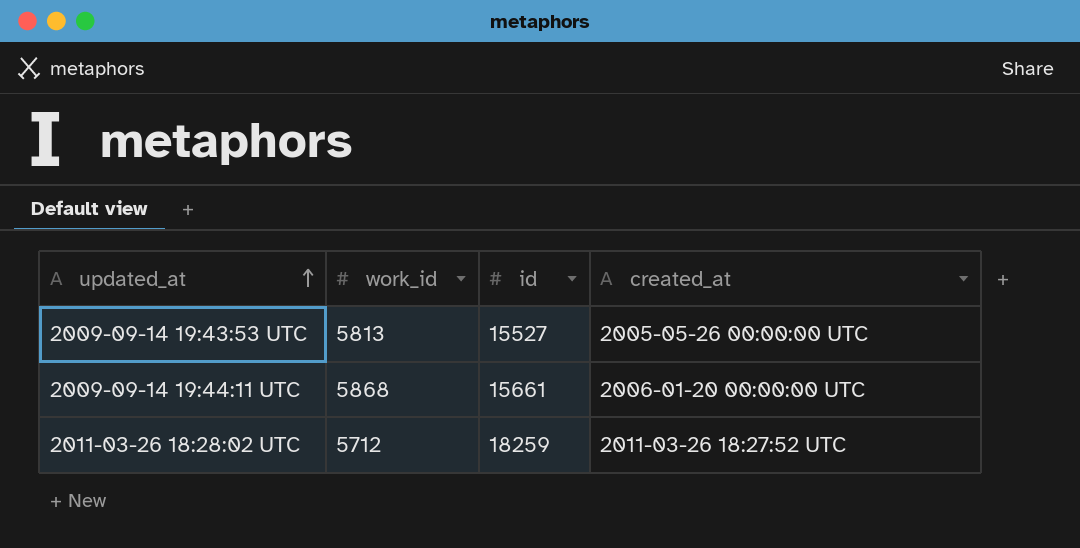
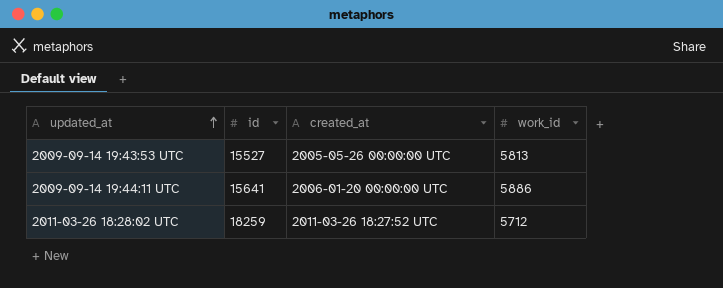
column work_id | position: 2 -> 4
2009-09-14 19:44:11 UTC | id: 15661 -> 15641
2009-09-14 19:44:11 UTC | work_id: 5868 -> 5886

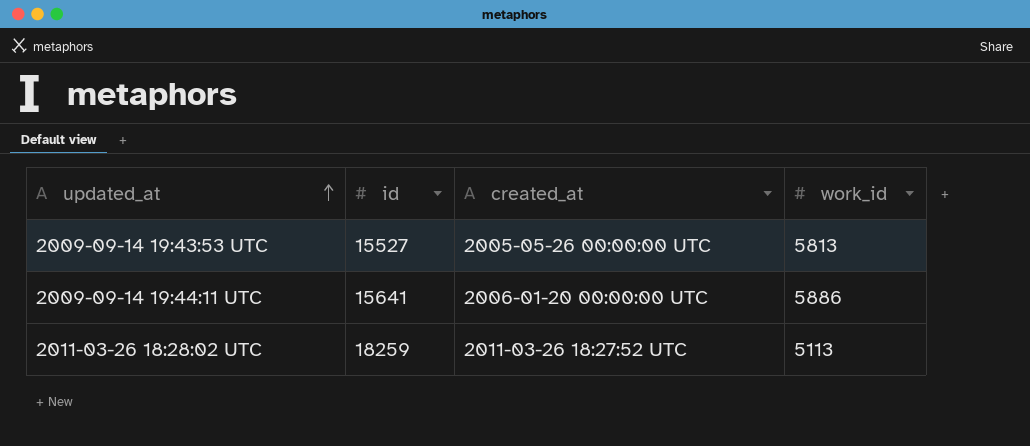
2011-03-26 18:28:02 UTC | work_id: 5712 -> 5113

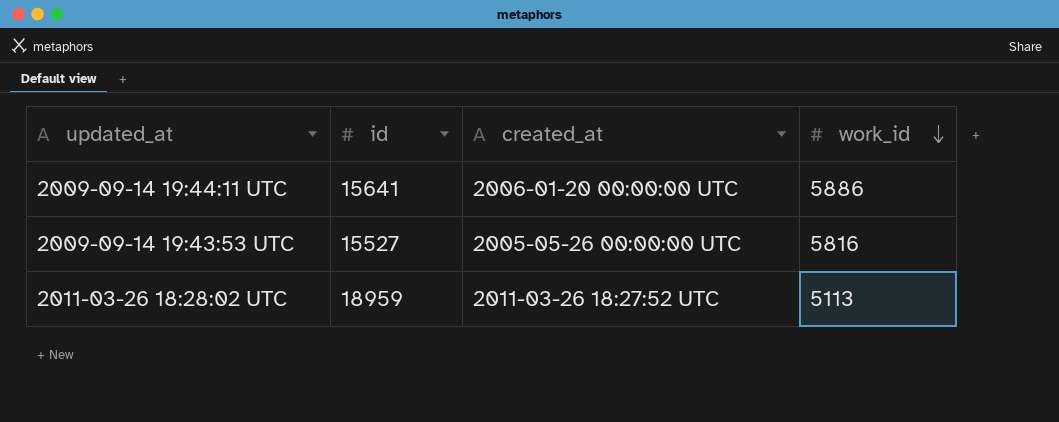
row order: updated_at ascending -> work_id descending
2009-09-14 19:43:53 UTC | work_id: 5813 -> 5816
2011-03-26 18:28:02 UTC | id: 18259 -> 18959

